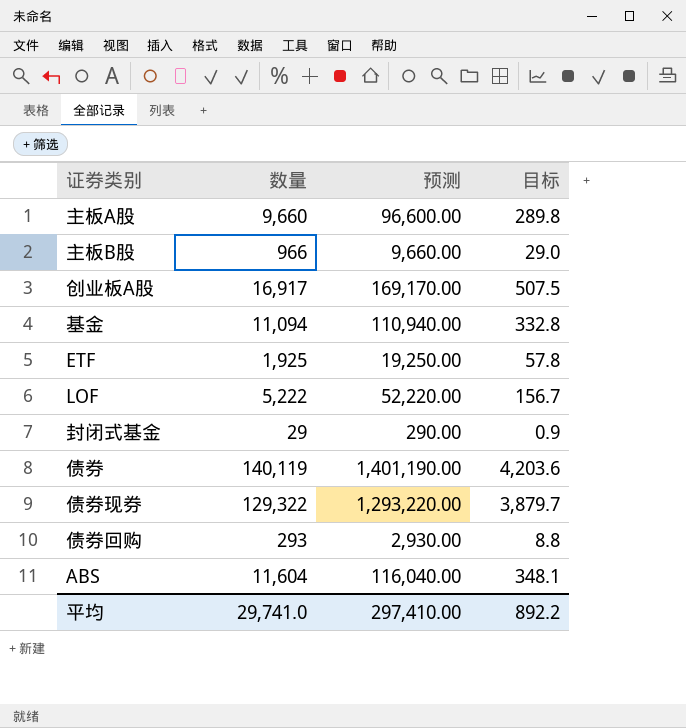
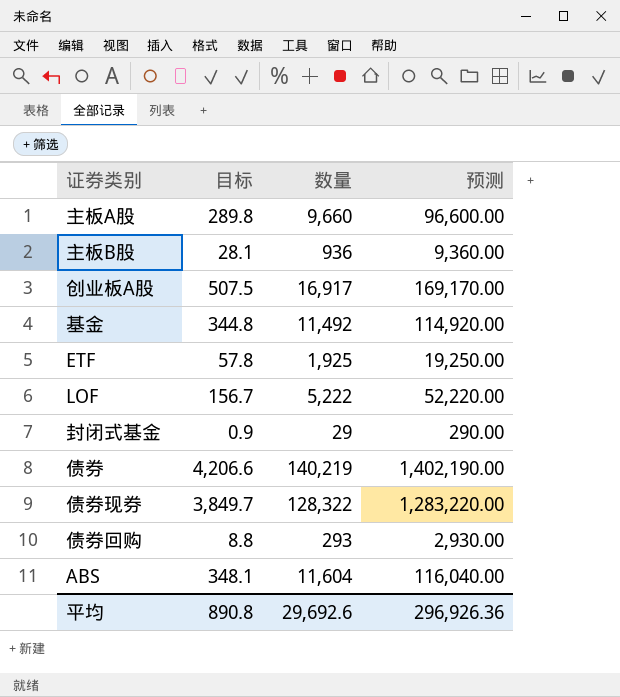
column 目标 | position: 4 -> 2
主板B股 | 目标: 29.0 -> 28.1
主板B股 | 数量: 966 -> 936
主板B股 | 预测: 9,660.00 -> 9,360.00
基金 | 目标: 332.8 -> 344.8
基金 | 数量: 11,094 -> 11,492
基金 | 预测: 110,940.00 -> 114,920.00
债券 | 目标: 4,203.6 -> 4,206.6
债券 | 数量: 140,119 -> 140,219
债券 | 预测: 1,401,190.00 -> 1,402,190.00
债券现券 | 目标: 3,879.7 -> 3,849.7
债券现券 | 数量: 129,322 -> 128,322
债券现券 | 预测: 1,293,220.00 -> 1,283,220.00
平均 | 目标: 892.2 -> 890.8
平均 | 数量: 29,741.0 -> 29,692.6
平均 | 预测: 297,410.00 -> 296,926.36

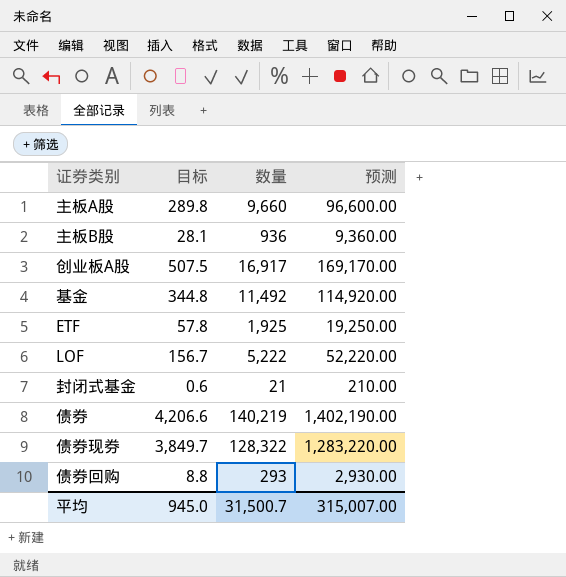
row ABS: 348.1 | 11,604 | 116,040.00 -> none
封闭式基金 | 目标: 0.9 -> 0.6
封闭式基金 | 数量: 29 -> 21
封闭式基金 | 预测: 290.00 -> 210.00
平均 | 目标: 890.8 -> 945.0
平均 | 数量: 29,692.6 -> 31,500.7
平均 | 预测: 296,926.36 -> 315,007.00

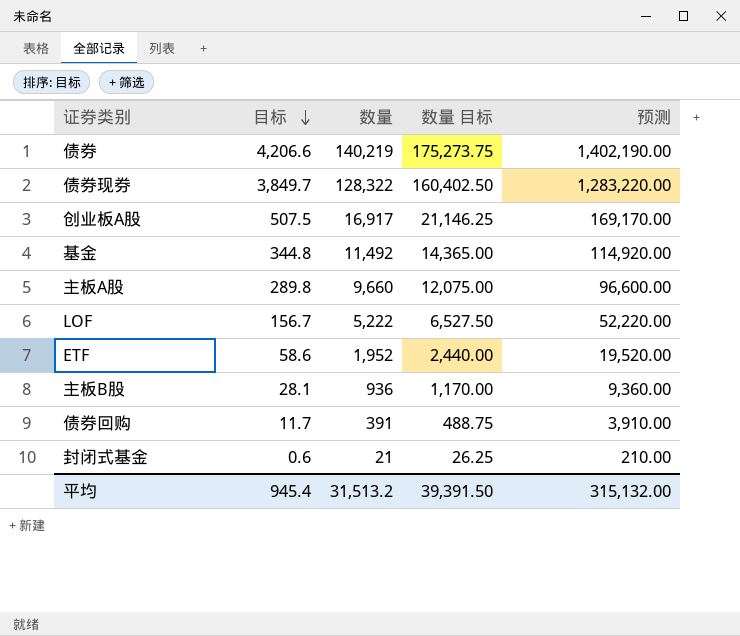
row order: none -> 目标 descending
column 数量 目标 | formula: none -> [数量] * 1.25
ETF | 目标: 57.8 -> 58.6
ETF | 数量: 1,925 -> 1,952
ETF | 预测: 19,250.00 -> 19,520.00
债券回购 | 目标: 8.8 -> 11.7
债券回购 | 数量: 293 -> 391
债券回购 | 预测: 2,930.00 -> 3,910.00
平均 | 目标: 945.0 -> 945.4
平均 | 数量: 31,500.7 -> 31,513.2
平均 | 预测: 315,007.00 -> 315,132.00

